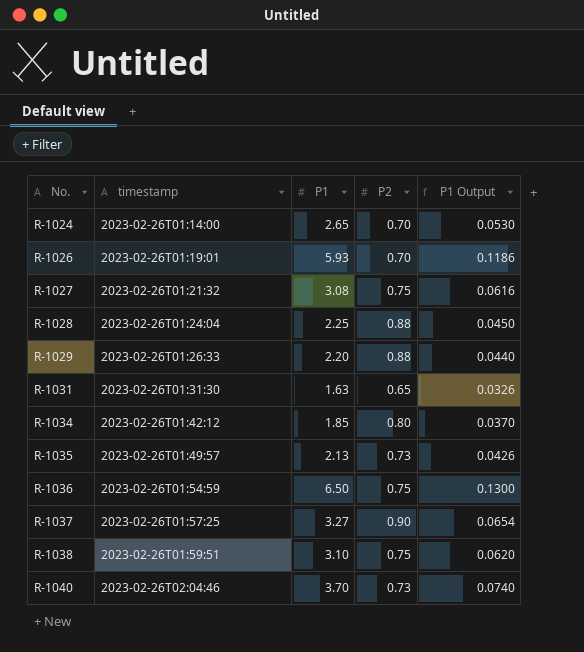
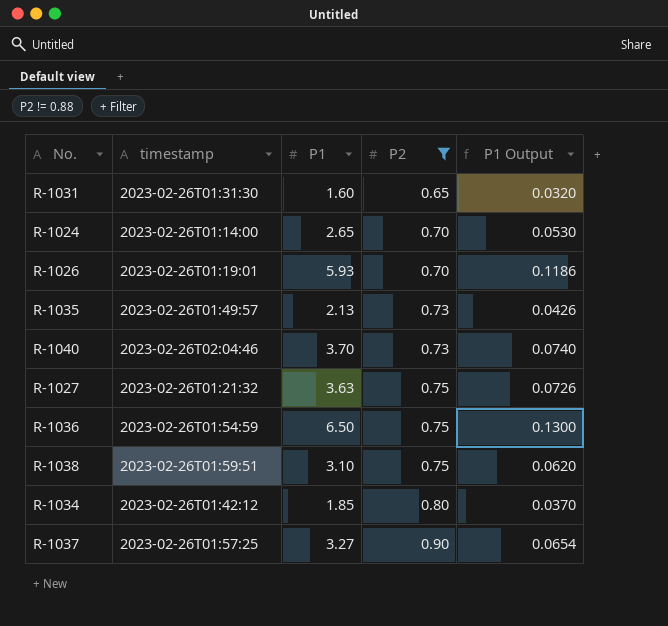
filter: none -> P2 != 0.88
row order: No. ascending -> P2 ascending
R-1031 | P1: 1.63 -> 1.60
R-1031 | P1 Output: 0.0326 -> 0.0320
R-1027 | P1: 3.08 -> 3.63
R-1027 | P1 Output: 0.0616 -> 0.0726

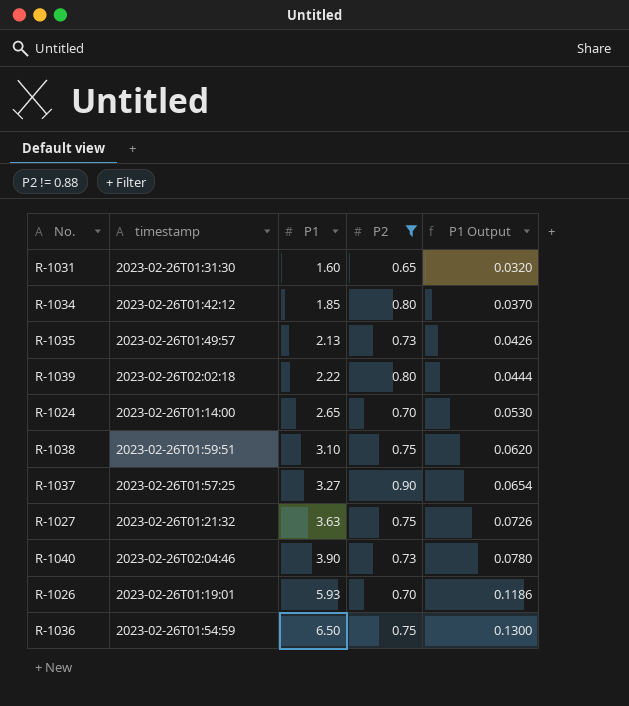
row order: P2 ascending -> P1 ascending
row R-1039: none -> 2023-02-26T02:02:18 | 2.22 | 0.80 | 0.0444
R-1040 | P1: 3.70 -> 3.90
R-1040 | P1 Output: 0.0740 -> 0.0780

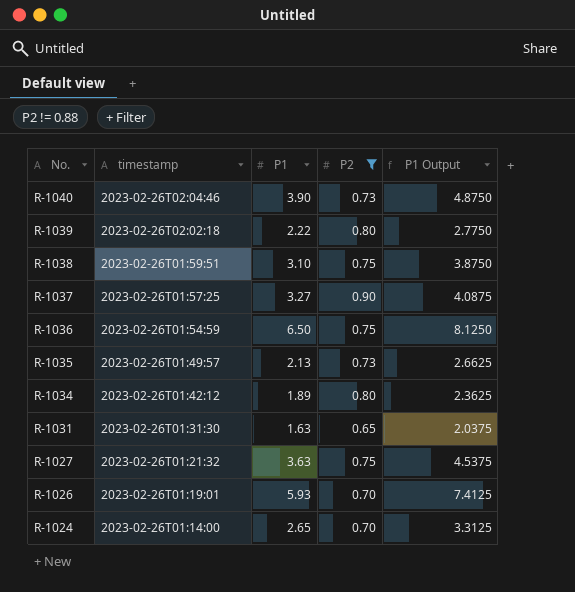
row order: P1 ascending -> No. descending
column P1 Output | formula: [P1] * 0.02 -> [P1] * 1.25
R-1034 | P1: 1.85 -> 1.89
R-1031 | P1: 1.60 -> 1.63

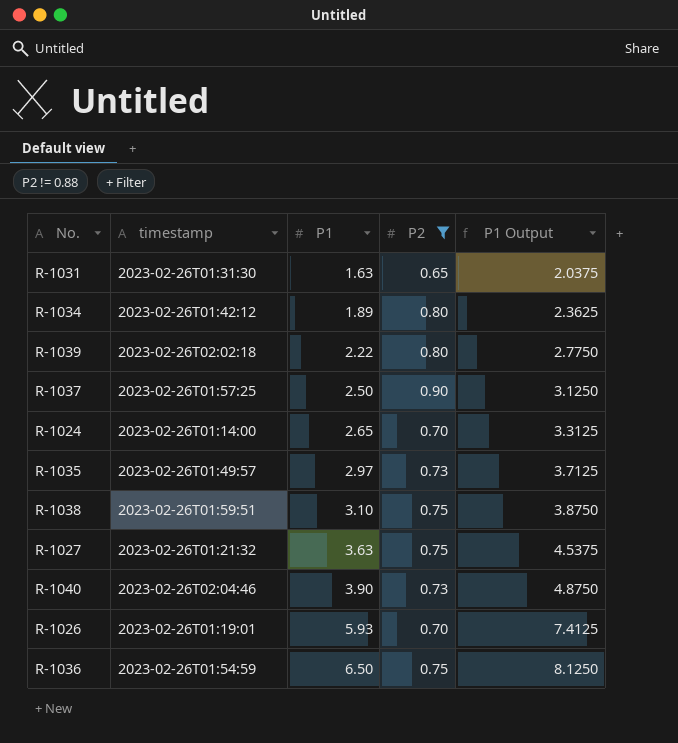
row order: No. descending -> P1 ascending
R-1037 | P1: 3.27 -> 2.50
R-1037 | P1 Output: 4.0875 -> 3.1250
R-1035 | P1: 2.13 -> 2.97
R-1035 | P1 Output: 2.6625 -> 3.7125

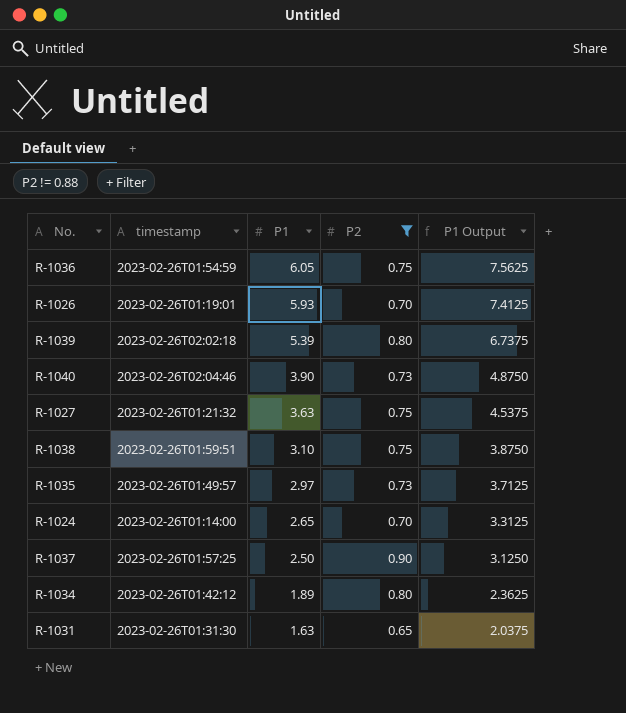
row order: P1 ascending -> P1 descending
R-1036 | P1: 6.50 -> 6.05
R-1036 | P1 Output: 8.1250 -> 7.5625
R-1039 | P1: 2.22 -> 5.39
R-1039 | P1 Output: 2.7750 -> 6.7375

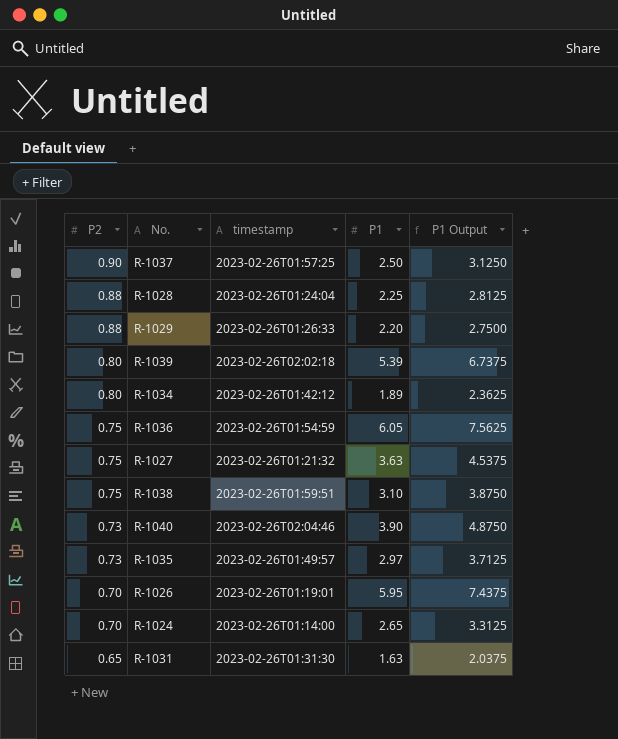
filter: P2 != 0.88 -> none
row order: P1 descending -> P2 descending
column P2 | position: 4 -> 1
R-1026 | P1: 5.93 -> 5.95
R-1026 | P1 Output: 7.4125 -> 7.4375

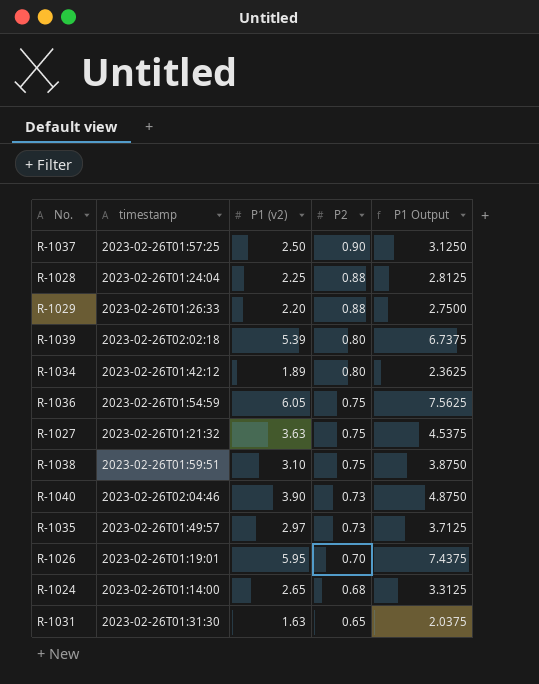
column name: P1 -> P1 (v2)
column P2 | position: 1 -> 4
R-1024 | P2: 0.70 -> 0.68

